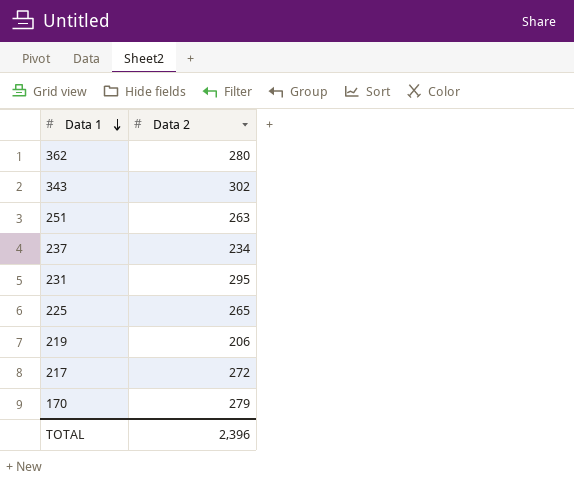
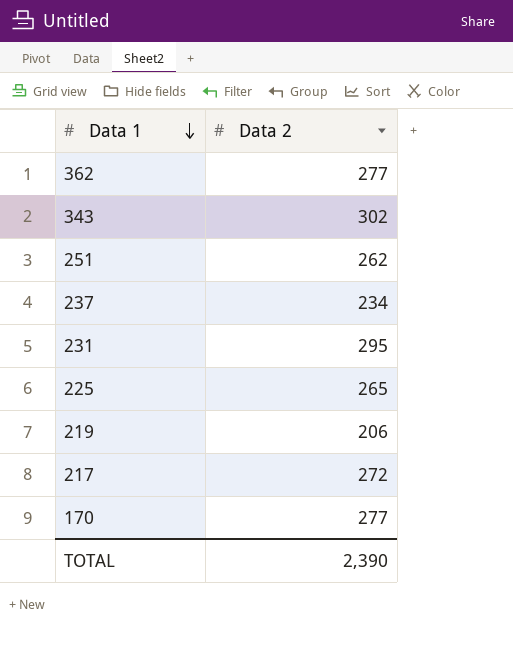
362 | Data 2: 280 -> 277
251 | Data 2: 263 -> 262
170 | Data 2: 279 -> 277
TOTAL | Data 2: 2,396 -> 2,390

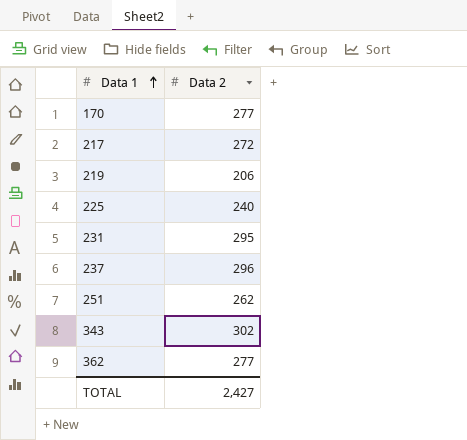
row order: Data 1 descending -> Data 1 ascending
225 | Data 2: 265 -> 240
237 | Data 2: 234 -> 296
TOTAL | Data 2: 2,390 -> 2,427

